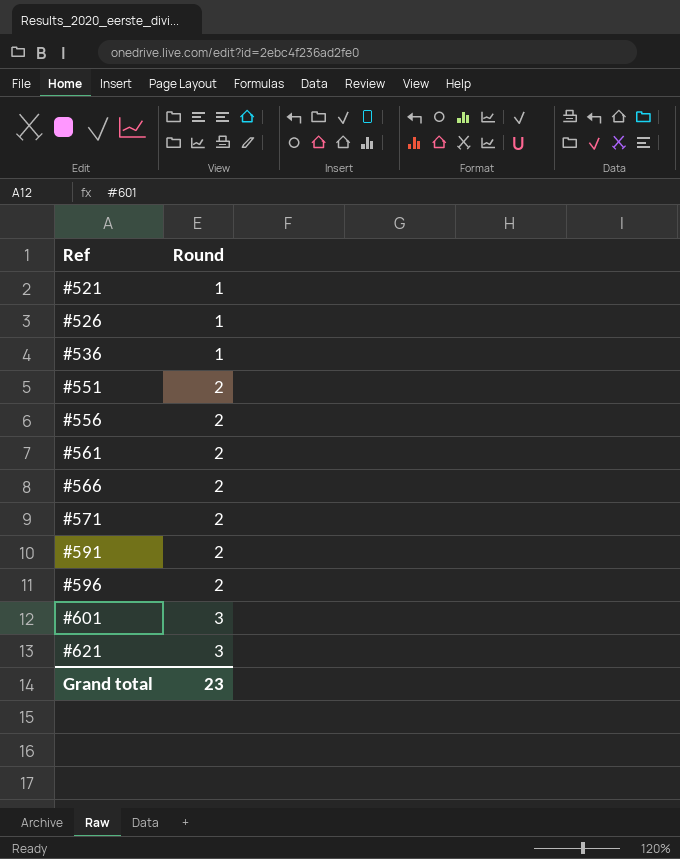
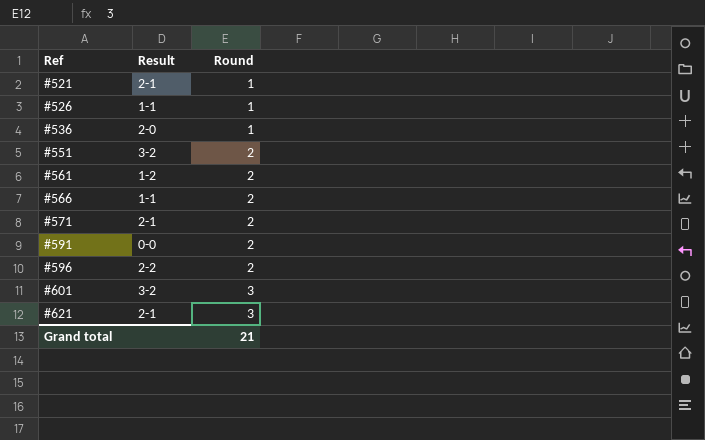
column Result | position: none -> 2
row #556: 2 -> none
Grand total | Round: 23 -> 21

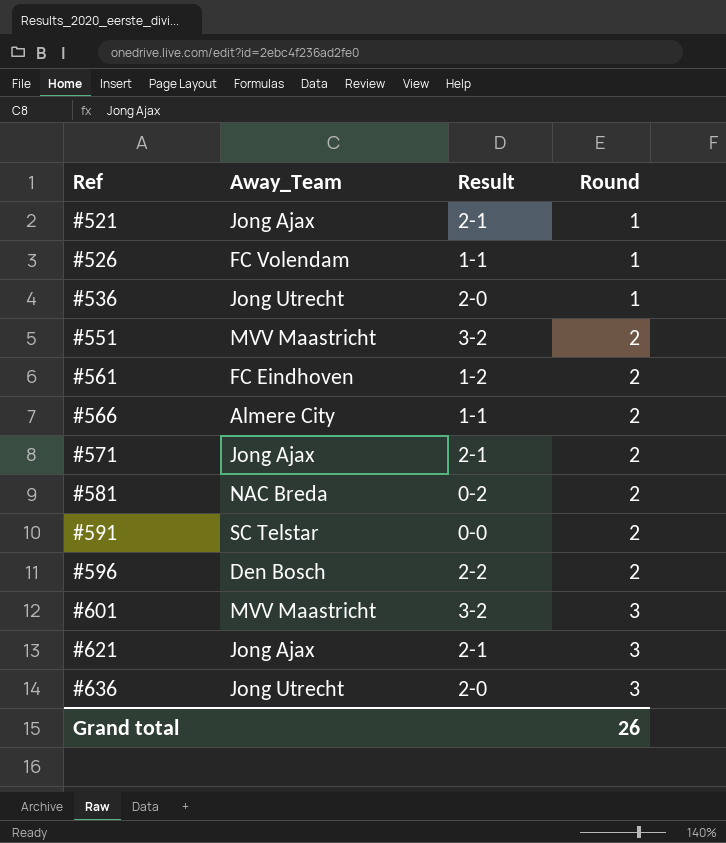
column Away_Team | position: none -> 2
row #581: none -> NAC Breda | 0-2 | 2
row #636: none -> Jong Utrecht | 2-0 | 3
Grand total | Round: 21 -> 26

